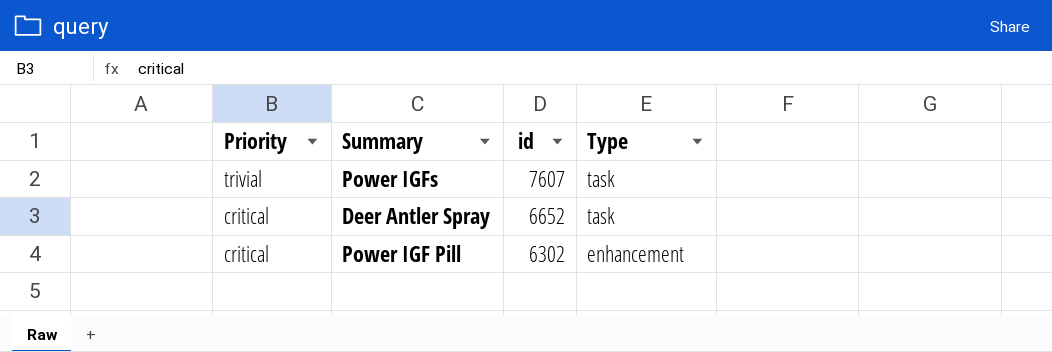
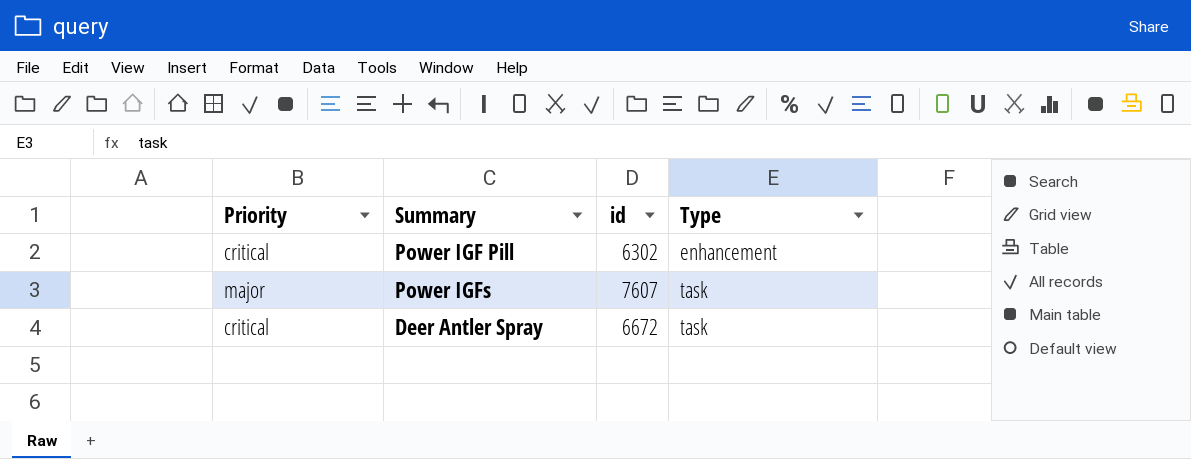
row order: Priority descending -> Type ascending
Power IGFs | Priority: trivial -> major
Deer Antler Spray | id: 6652 -> 6672

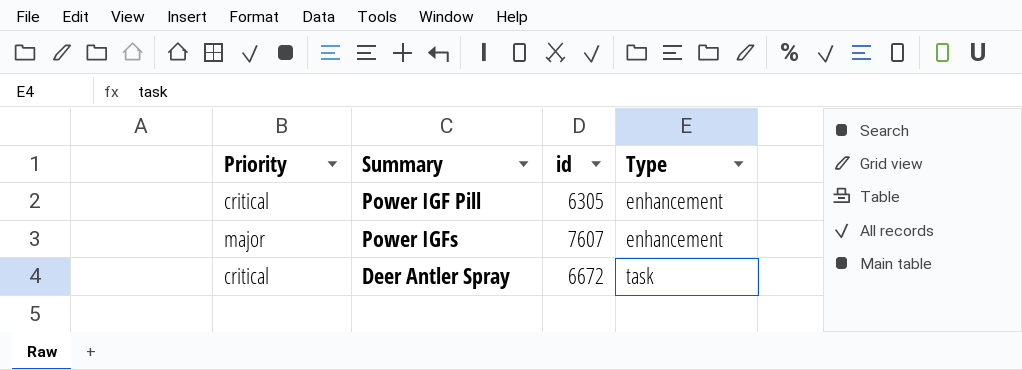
Power IGF Pill | id: 6302 -> 6305
Power IGFs | Type: task -> enhancement

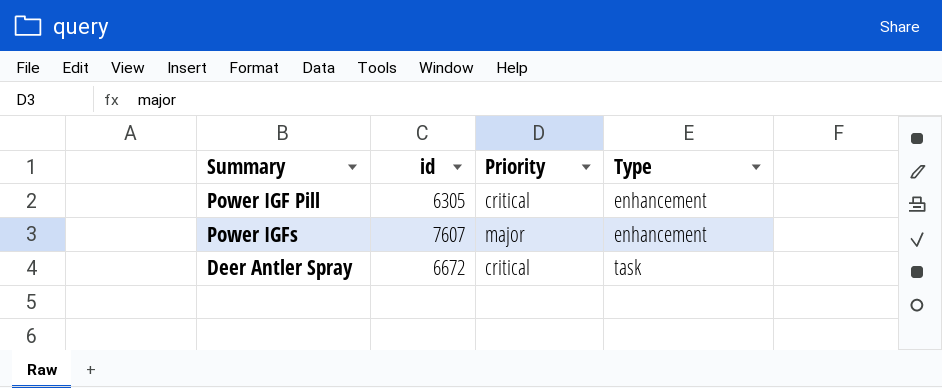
column Priority | position: 1 -> 3

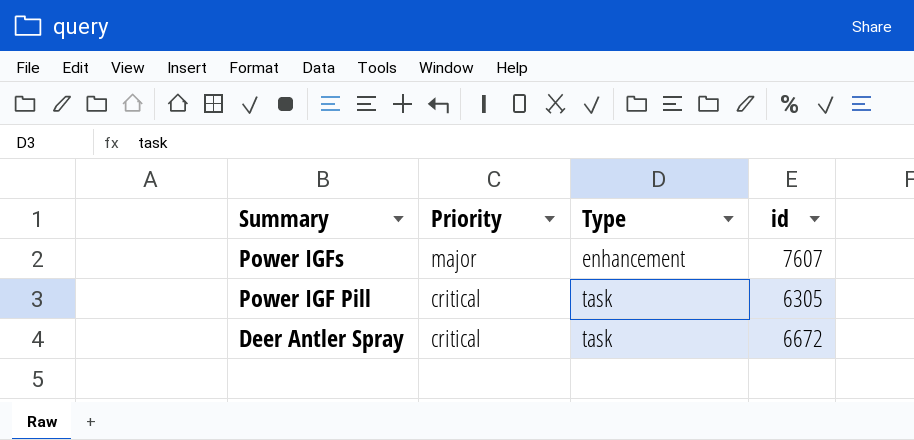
row order: Type ascending -> Summary descending
column id | position: 2 -> 4
Power IGF Pill | Type: enhancement -> task

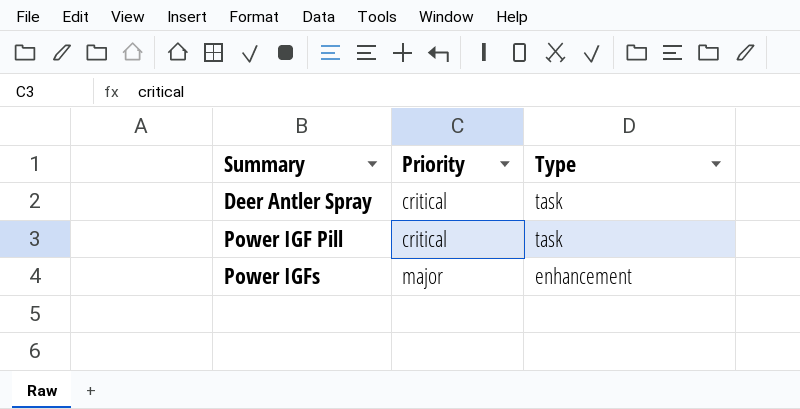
row order: Summary descending -> Summary ascending
column id | position: 4 -> none

